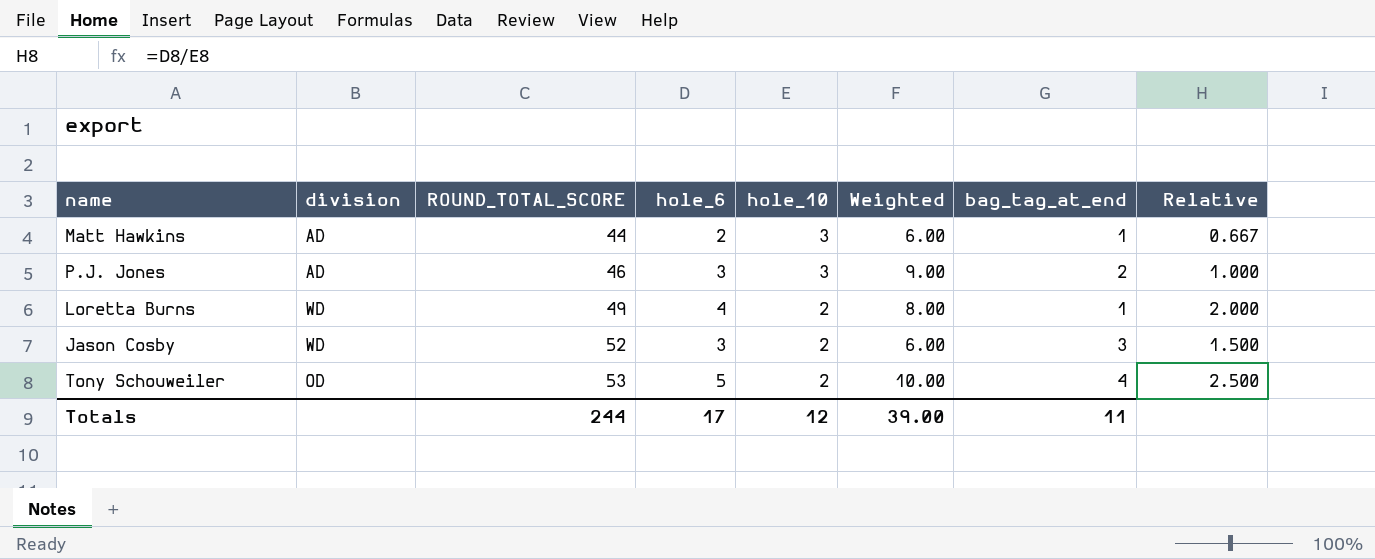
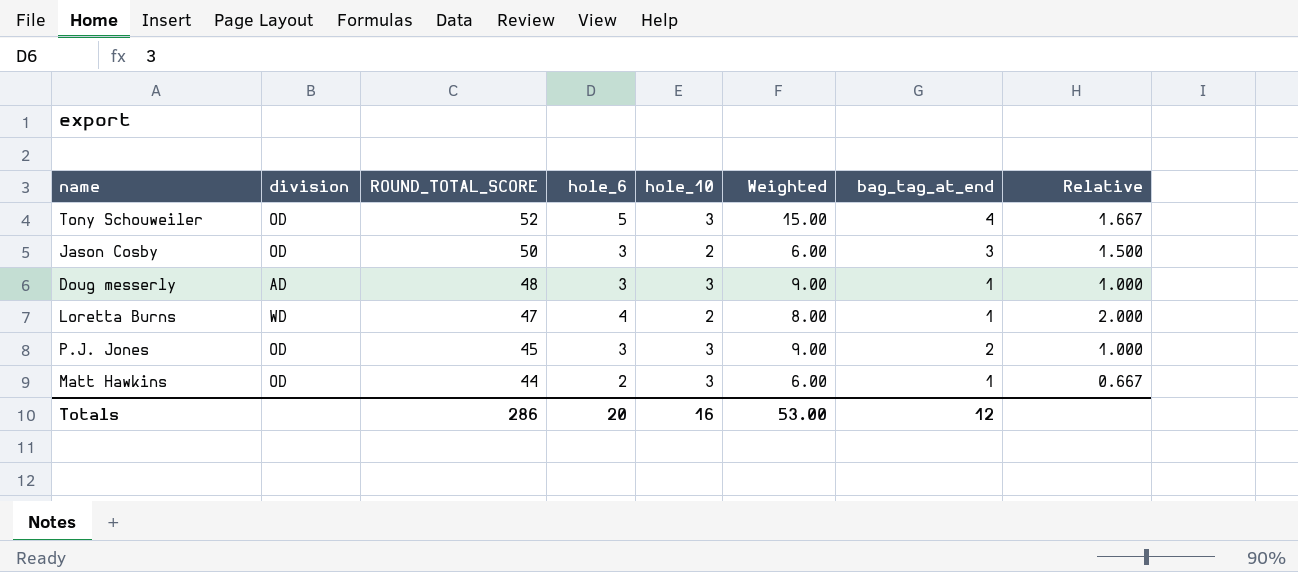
row order: ROUND_TOTAL_SCORE ascending -> ROUND_TOTAL_SCORE descending
Tony Schouweiler | ROUND_TOTAL_SCORE: 53 -> 52
Tony Schouweiler | hole_10: 2 -> 3
Tony Schouweiler | Weighted: 10.00 -> 15.00
Tony Schouweiler | Relative: 2.500 -> 1.667
Jason Cosby | division: WD -> OD
Jason Cosby | ROUND_TOTAL_SCORE: 52 -> 50
row Doug messerly: none -> AD | 48 | 3 | 3 | 9.00 | 1 | 1.000
Loretta Burns | ROUND_TOTAL_SCORE: 49 -> 47
P.J. Jones | division: AD -> OD
P.J. Jones | ROUND_TOTAL_SCORE: 46 -> 45
Matt Hawkins | division: AD -> OD
Totals | ROUND_TOTAL_SCORE: 244 -> 286
Totals | hole_6: 17 -> 20
Totals | hole_10: 12 -> 16
Totals | Weighted: 39.00 -> 53.00
Totals | bag_tag_at_end: 11 -> 12

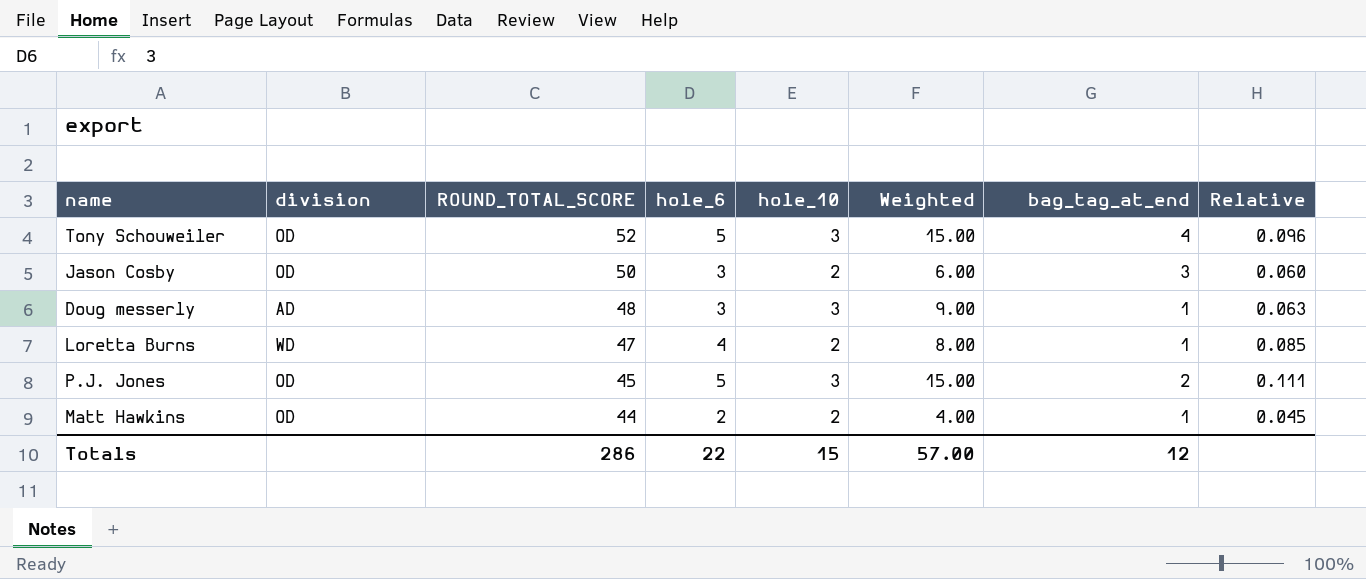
column Relative | formula: [hole_6] / [hole_10] -> [hole_6] / [ROUND_TOTAL_SCORE]
P.J. Jones | hole_6: 3 -> 5
P.J. Jones | Weighted: 9.00 -> 15.00
Matt Hawkins | hole_10: 3 -> 2
Matt Hawkins | Weighted: 6.00 -> 4.00
Totals | hole_6: 20 -> 22
Totals | hole_10: 16 -> 15
Totals | Weighted: 53.00 -> 57.00

